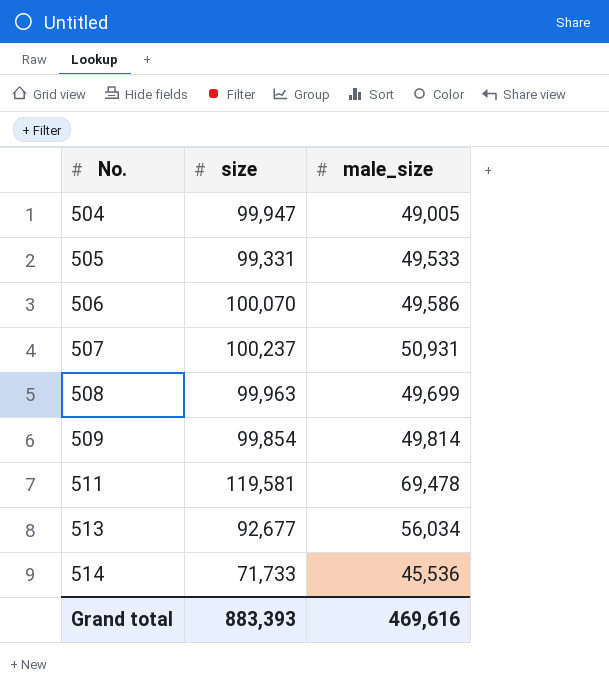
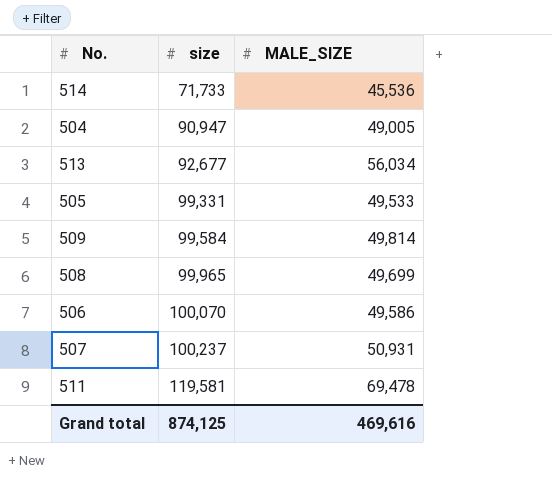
row order: No. ascending -> size ascending
column name: male_size -> MALE_SIZE
504 | size: 99,947 -> 90,947
509 | size: 99,854 -> 99,584
508 | size: 99,963 -> 99,965
Grand total | size: 883,393 -> 874,125

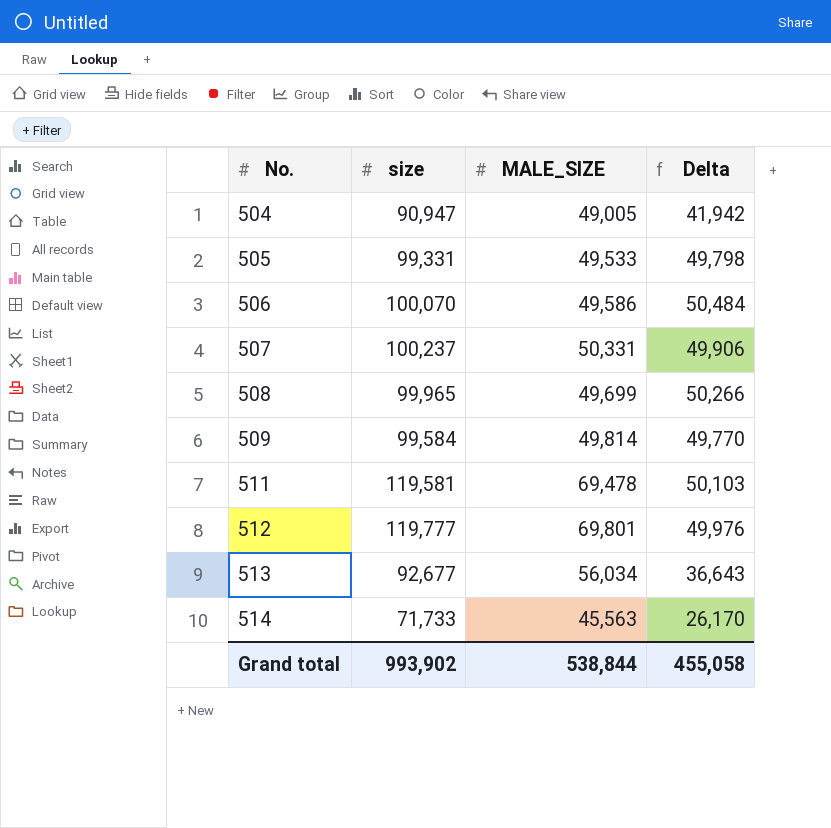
row order: size ascending -> No. ascending
column Delta | formula: none -> [size] - [MALE_SIZE]
507 | MALE_SIZE: 50,931 -> 50,331
row 512: none -> 119,777 | 69,801 | 49,976
514 | MALE_SIZE: 45,536 -> 45,563
Grand total | size: 874,125 -> 993,902
Grand total | MALE_SIZE: 469,616 -> 538,844

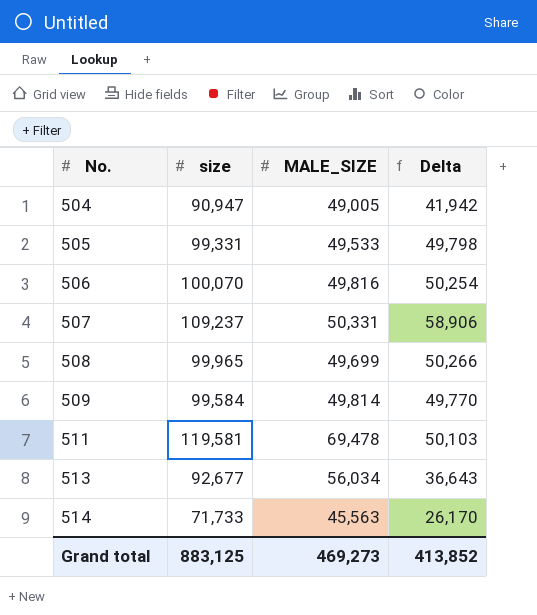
row 512: 119,777 | 69,801 | 49,976 -> none
506 | MALE_SIZE: 49,586 -> 49,816
506 | Delta: 50,484 -> 50,254
507 | size: 100,237 -> 109,237
507 | Delta: 49,906 -> 58,906
Grand total | size: 993,902 -> 883,125
Grand total | MALE_SIZE: 538,844 -> 469,273
Grand total | Delta: 455,058 -> 413,852

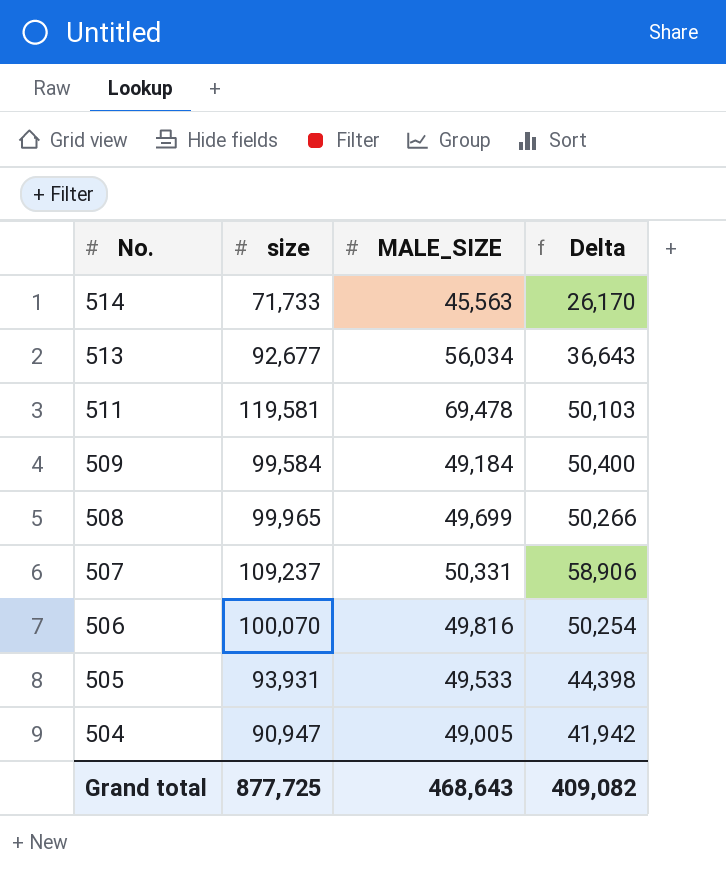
row order: No. ascending -> No. descending
509 | MALE_SIZE: 49,814 -> 49,184
509 | Delta: 49,770 -> 50,400
505 | size: 99,331 -> 93,931
505 | Delta: 49,798 -> 44,398
Grand total | size: 883,125 -> 877,725
Grand total | MALE_SIZE: 469,273 -> 468,643
Grand total | Delta: 413,852 -> 409,082

